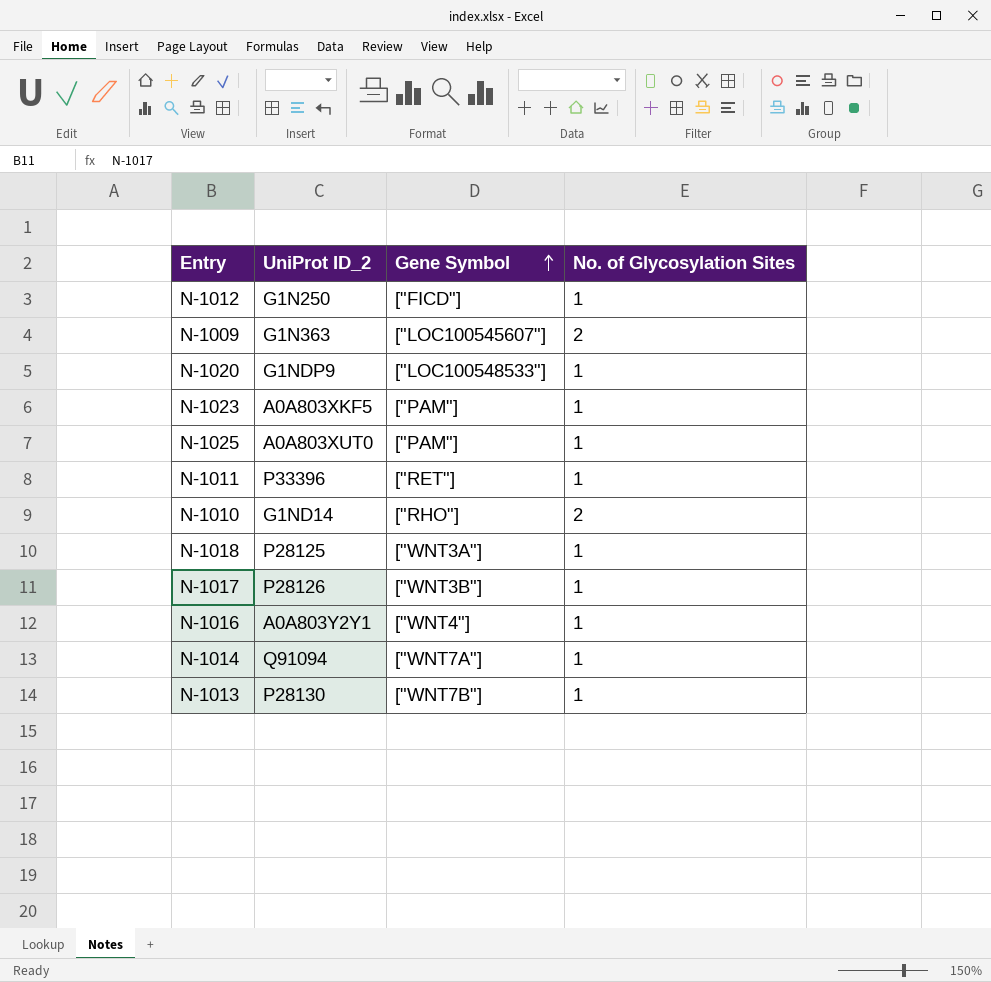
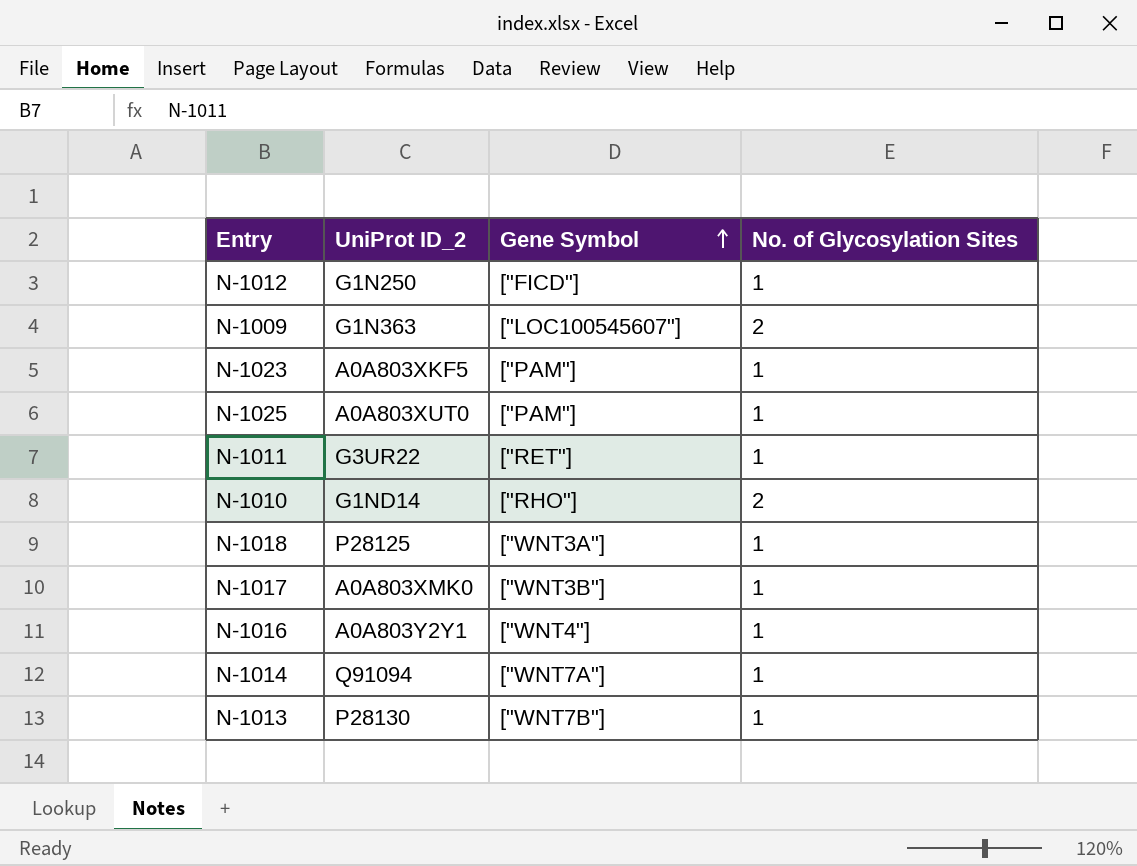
row N-1020: G1NDP9 | ["LOC100548533"] | 1 -> none
N-1011 | UniProt ID_2: P33396 -> G3UR22
N-1017 | UniProt ID_2: P28126 -> A0A803XMK0

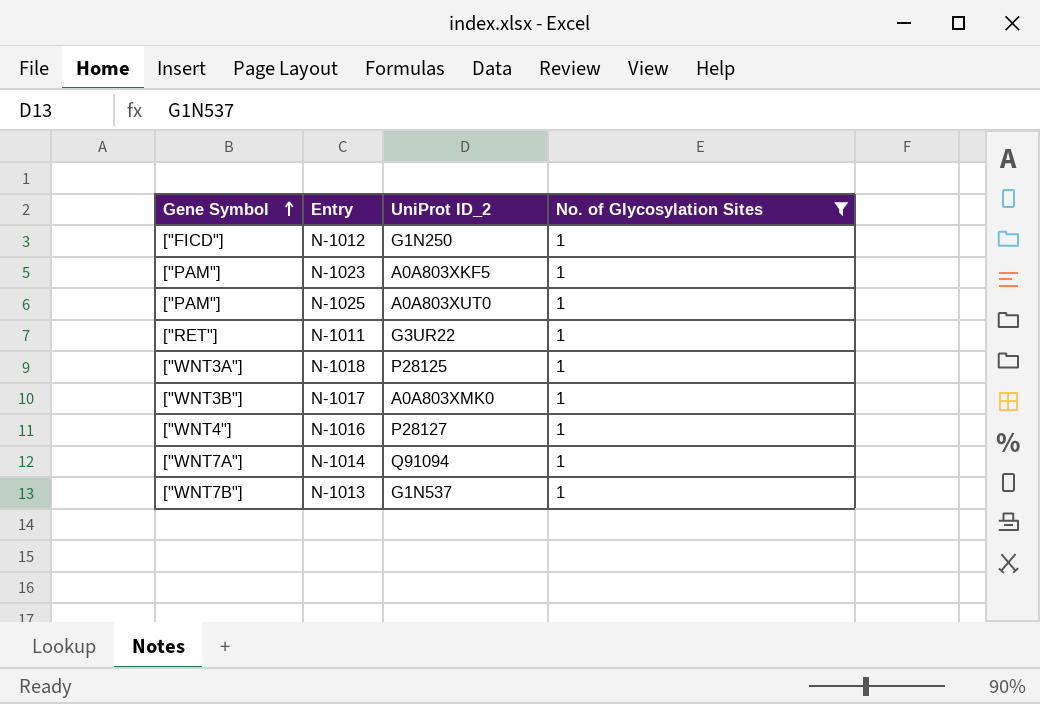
filter: none -> No. of Glycosylation Sites = 1
column Gene Symbol | position: 3 -> 1
N-1016 | UniProt ID_2: A0A803Y2Y1 -> P28127
N-1013 | UniProt ID_2: P28130 -> G1N537

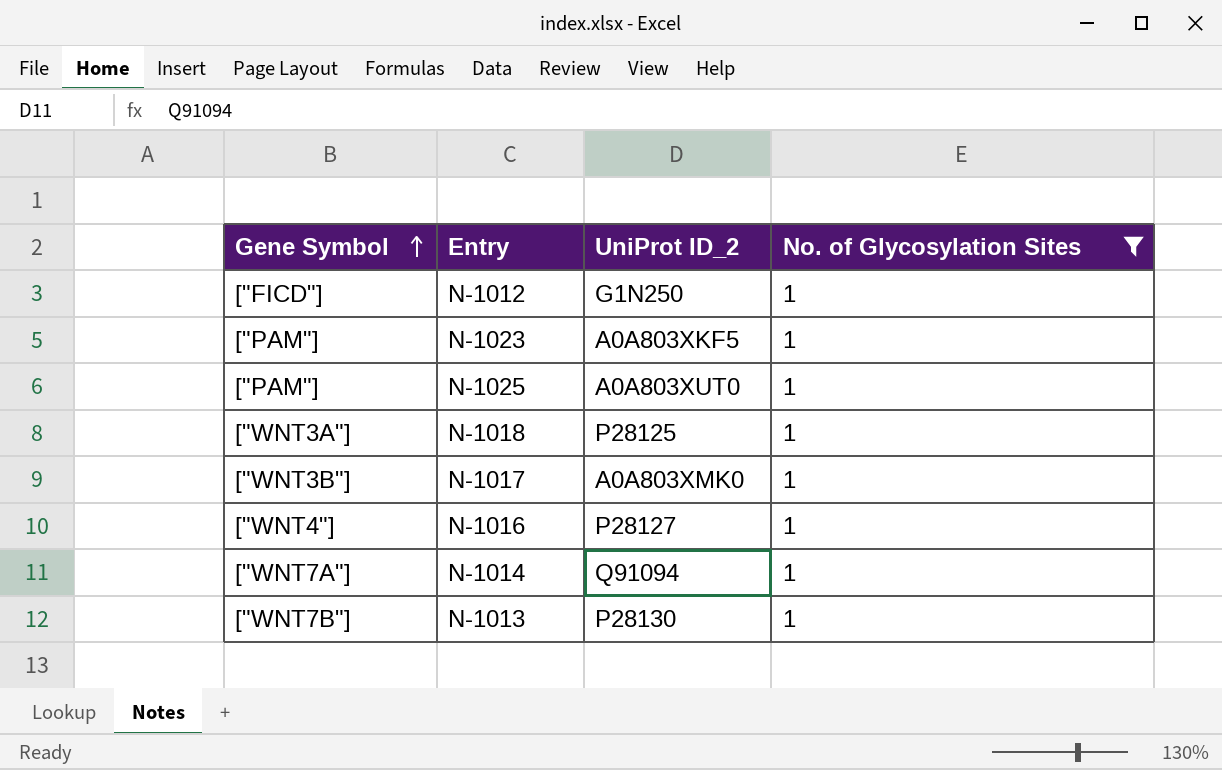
row N-1011: ["RET"] | G3UR22 | 1 -> none
N-1013 | UniProt ID_2: G1N537 -> P28130

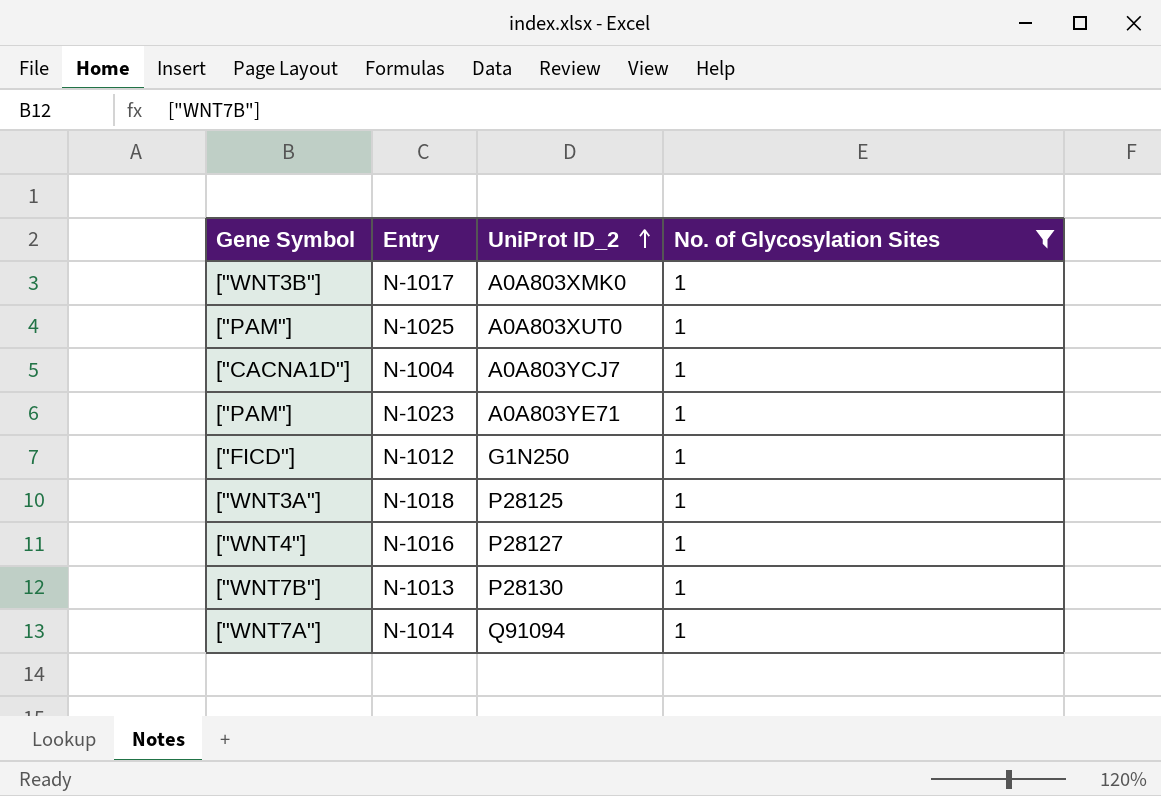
row order: Gene Symbol ascending -> UniProt ID_2 ascending
row N-1004: none -> ["CACNA1D"] | A0A803YCJ7 | 1
N-1023 | UniProt ID_2: A0A803XKF5 -> A0A803YE71

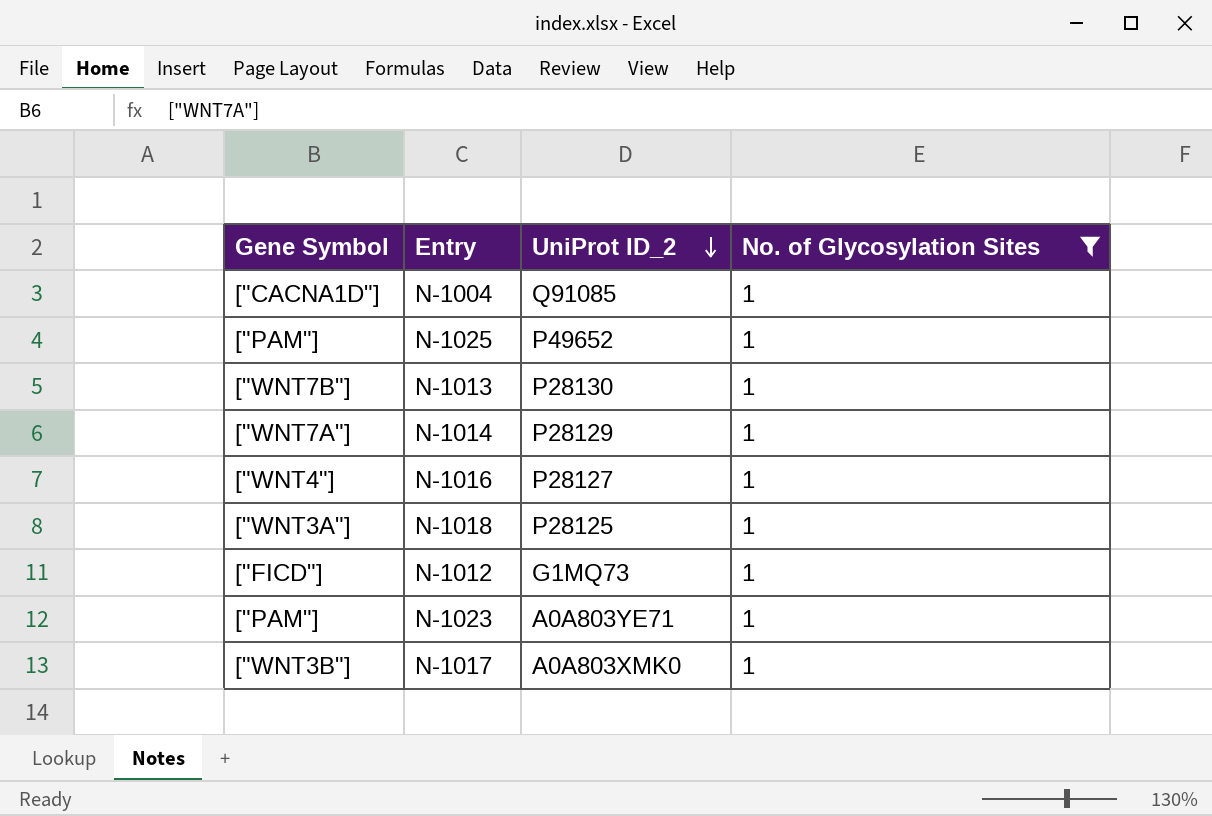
row order: UniProt ID_2 ascending -> UniProt ID_2 descending
N-1004 | UniProt ID_2: A0A803YCJ7 -> Q91085
N-1025 | UniProt ID_2: A0A803XUT0 -> P49652
N-1014 | UniProt ID_2: Q91094 -> P28129
N-1012 | UniProt ID_2: G1N250 -> G1MQ73

